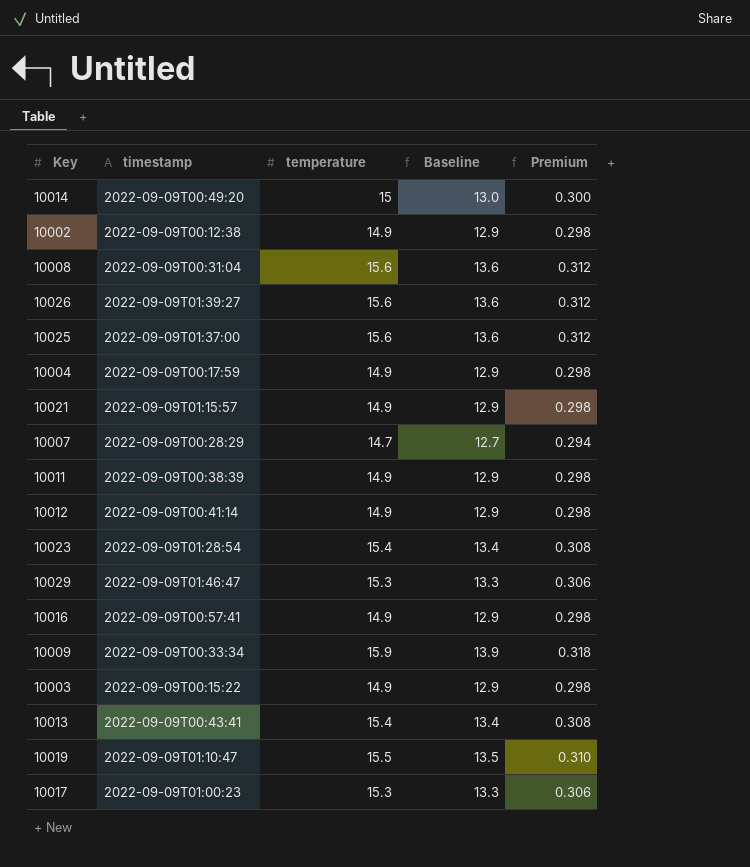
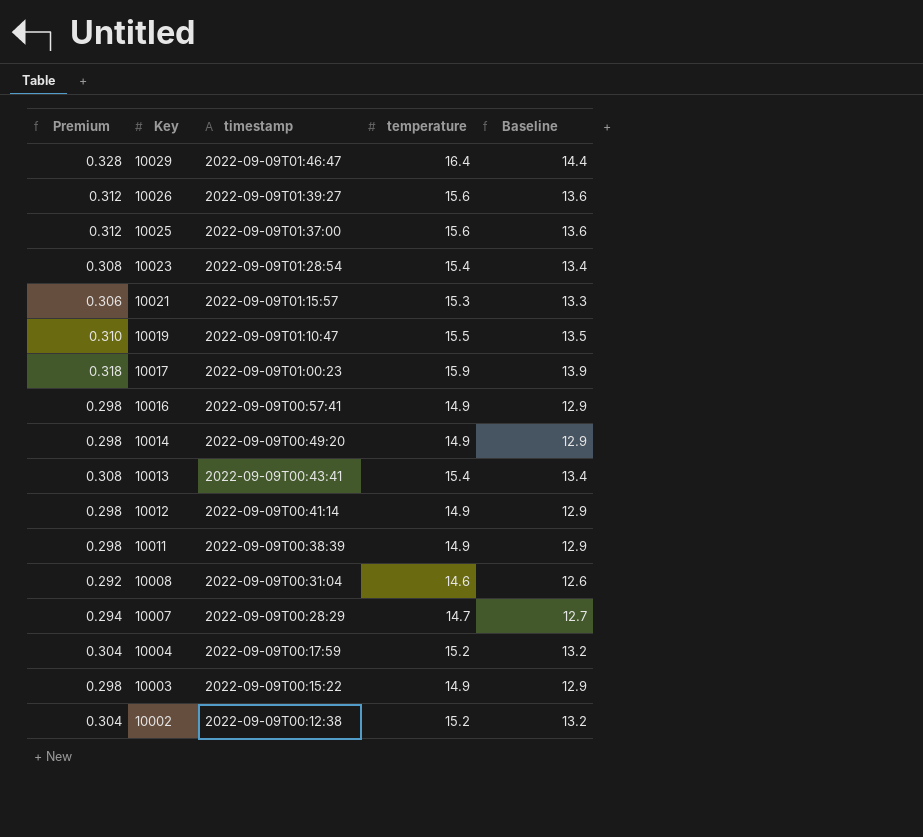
row order: none -> Key descending
column Premium | position: 5 -> 1
row 10009: 2022-09-09T00:33:34 | 15.9 | 13.9 | 0.318 -> none
10029 | Premium: 0.306 -> 0.328
10029 | temperature: 15.3 -> 16.4
10029 | Baseline: 13.3 -> 14.4
10021 | Premium: 0.298 -> 0.306
10021 | temperature: 14.9 -> 15.3
10021 | Baseline: 12.9 -> 13.3
10017 | Premium: 0.306 -> 0.318
10017 | temperature: 15.3 -> 15.9
10017 | Baseline: 13.3 -> 13.9
10014 | Premium: 0.300 -> 0.298
10014 | temperature: 15 -> 14.9
10014 | Baseline: 13.0 -> 12.9
10008 | Premium: 0.312 -> 0.292
10008 | temperature: 15.6 -> 14.6
10008 | Baseline: 13.6 -> 12.6
10004 | Premium: 0.298 -> 0.304
10004 | temperature: 14.9 -> 15.2
10004 | Baseline: 12.9 -> 13.2
10002 | Premium: 0.298 -> 0.304
10002 | temperature: 14.9 -> 15.2
10002 | Baseline: 12.9 -> 13.2

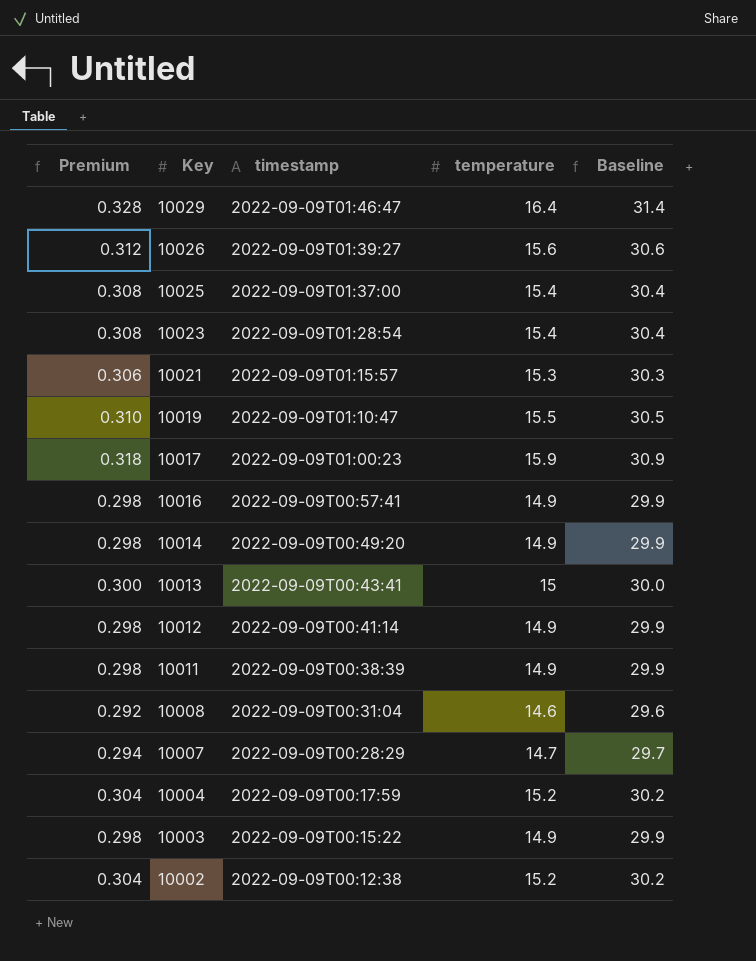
column Baseline | formula: [temperature] - 2 -> [temperature] + 15
10025 | Premium: 0.312 -> 0.308
10025 | temperature: 15.6 -> 15.4
10013 | Premium: 0.308 -> 0.300
10013 | temperature: 15.4 -> 15

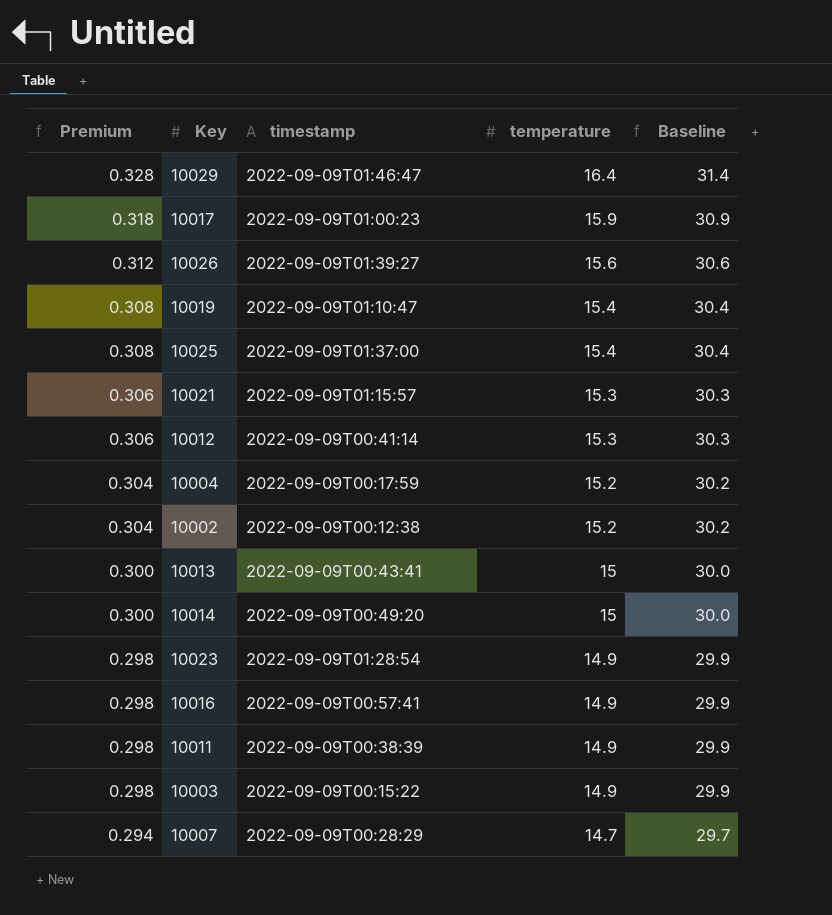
row order: Key descending -> Premium descending
row 10008: 0.292 | 2022-09-09T00:31:04 | 14.6 | 29.6 -> none
10019 | Premium: 0.310 -> 0.308
10019 | temperature: 15.5 -> 15.4
10019 | Baseline: 30.5 -> 30.4
10012 | Premium: 0.298 -> 0.306
10012 | temperature: 14.9 -> 15.3
10012 | Baseline: 29.9 -> 30.3
10014 | Premium: 0.298 -> 0.300
10014 | temperature: 14.9 -> 15
10014 | Baseline: 29.9 -> 30.0
10023 | Premium: 0.308 -> 0.298
10023 | temperature: 15.4 -> 14.9
10023 | Baseline: 30.4 -> 29.9

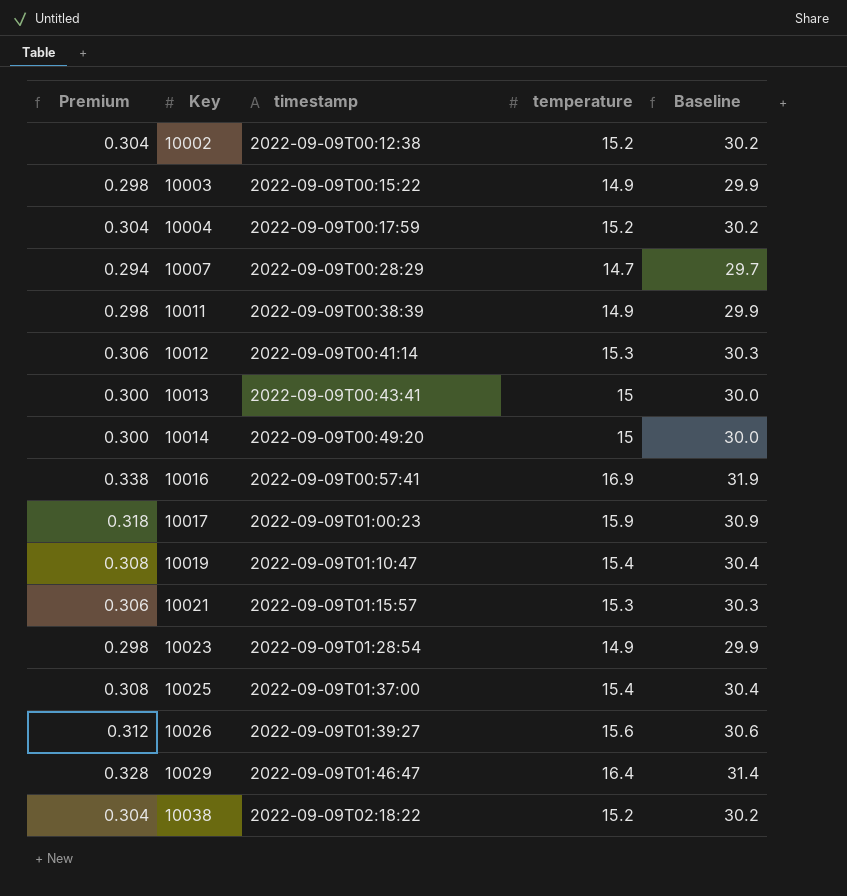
row order: Premium descending -> Key ascending
10016 | Premium: 0.298 -> 0.338
10016 | temperature: 14.9 -> 16.9
10016 | Baseline: 29.9 -> 31.9
row 10038: none -> 0.304 | 2022-09-09T02:18:22 | 15.2 | 30.2

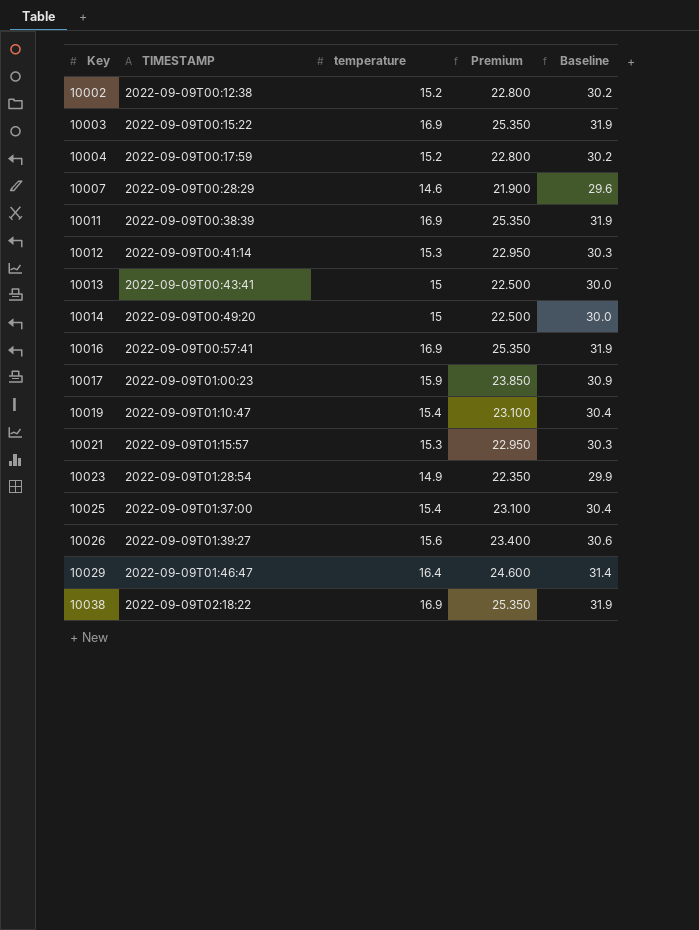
column name: timestamp -> TIMESTAMP
column Premium | formula: [temperature] * 0.02 -> [temperature] * 1.5
column Premium | position: 1 -> 4
10003 | temperature: 14.9 -> 16.9
10003 | Baseline: 29.9 -> 31.9
10007 | temperature: 14.7 -> 14.6
10007 | Baseline: 29.7 -> 29.6
10011 | temperature: 14.9 -> 16.9
10011 | Baseline: 29.9 -> 31.9
10038 | temperature: 15.2 -> 16.9
10038 | Baseline: 30.2 -> 31.9

